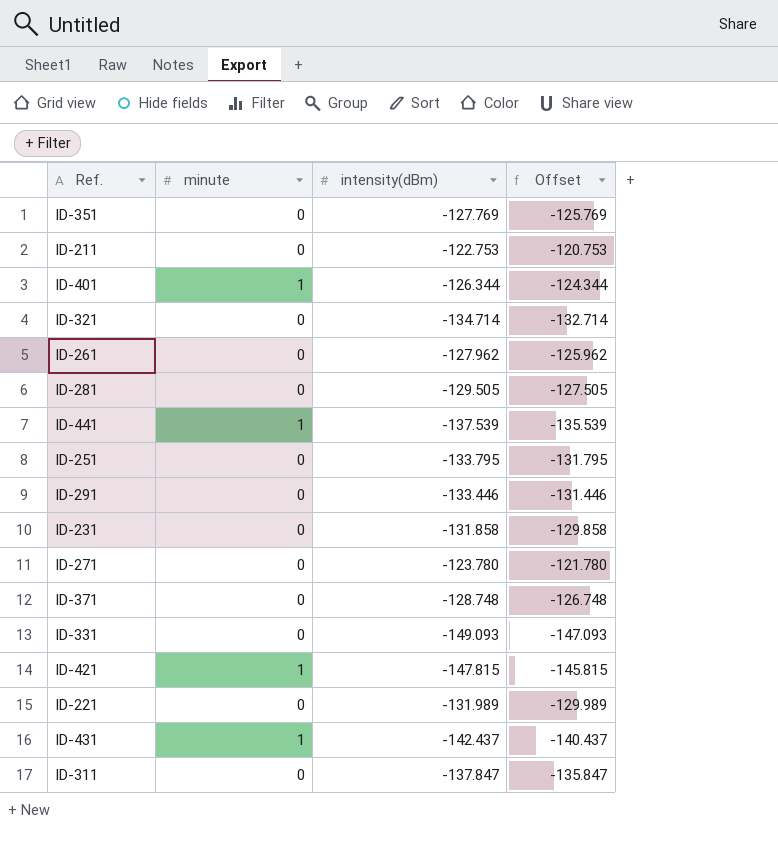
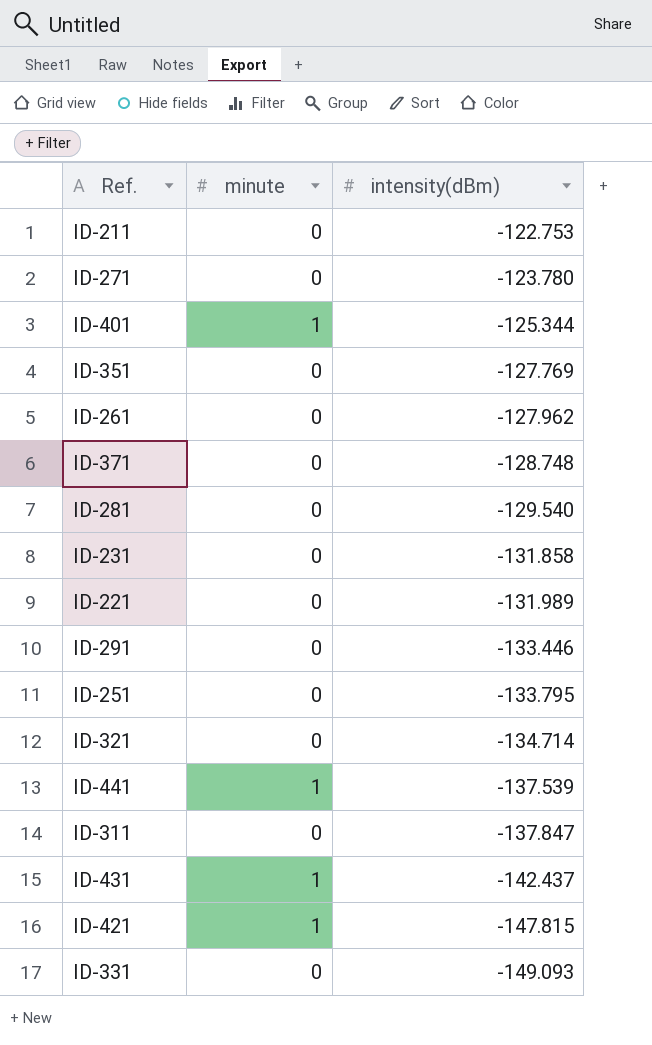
row order: none -> intensity(dBm) descending
column Offset | formula: [intensity(dBm)] + 2 -> none
ID-401 | intensity(dBm): -126.344 -> -125.344
ID-281 | intensity(dBm): -129.505 -> -129.540

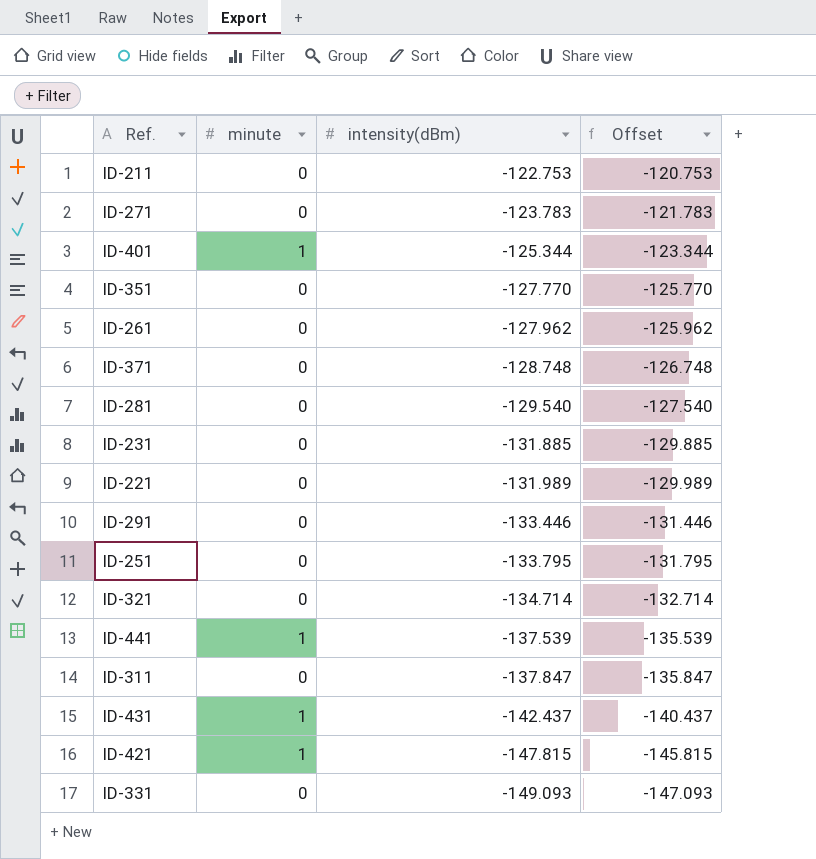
column Offset | formula: none -> [intensity(dBm)] + 2
ID-271 | intensity(dBm): -123.780 -> -123.783
ID-351 | intensity(dBm): -127.769 -> -127.770
ID-231 | intensity(dBm): -131.858 -> -131.885

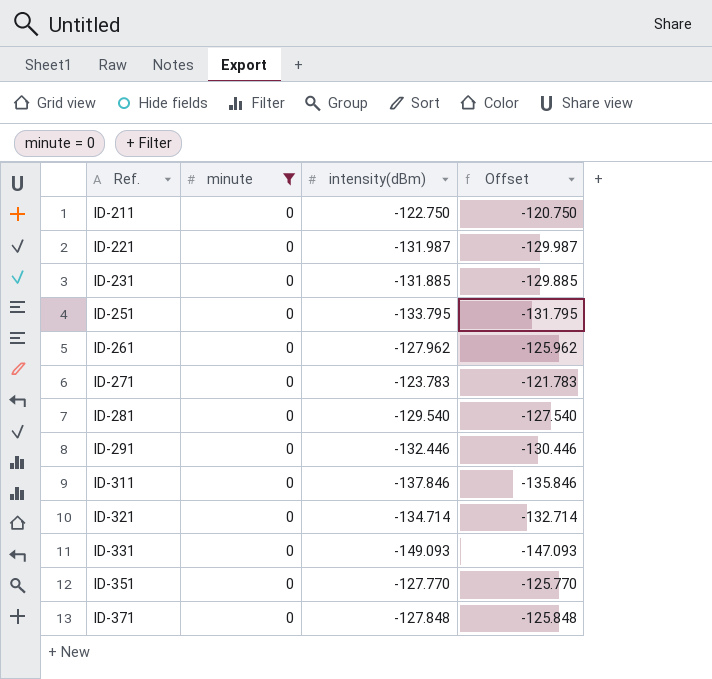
filter: none -> minute = 0
row order: intensity(dBm) descending -> Ref. ascending
ID-211 | intensity(dBm): -122.753 -> -122.750
ID-211 | Offset: -120.753 -> -120.750
ID-221 | intensity(dBm): -131.989 -> -131.987
ID-221 | Offset: -129.989 -> -129.987
ID-291 | intensity(dBm): -133.446 -> -132.446
ID-291 | Offset: -131.446 -> -130.446
ID-311 | intensity(dBm): -137.847 -> -137.846
ID-311 | Offset: -135.847 -> -135.846
ID-371 | intensity(dBm): -128.748 -> -127.848
ID-371 | Offset: -126.748 -> -125.848

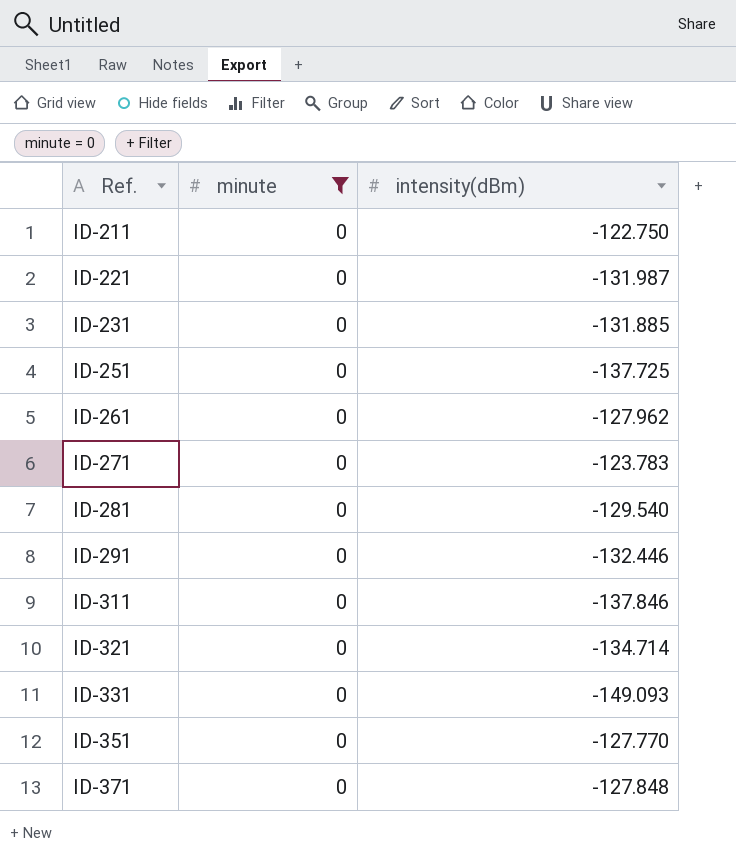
column Offset | formula: [intensity(dBm)] + 2 -> none
ID-251 | intensity(dBm): -133.795 -> -137.725

